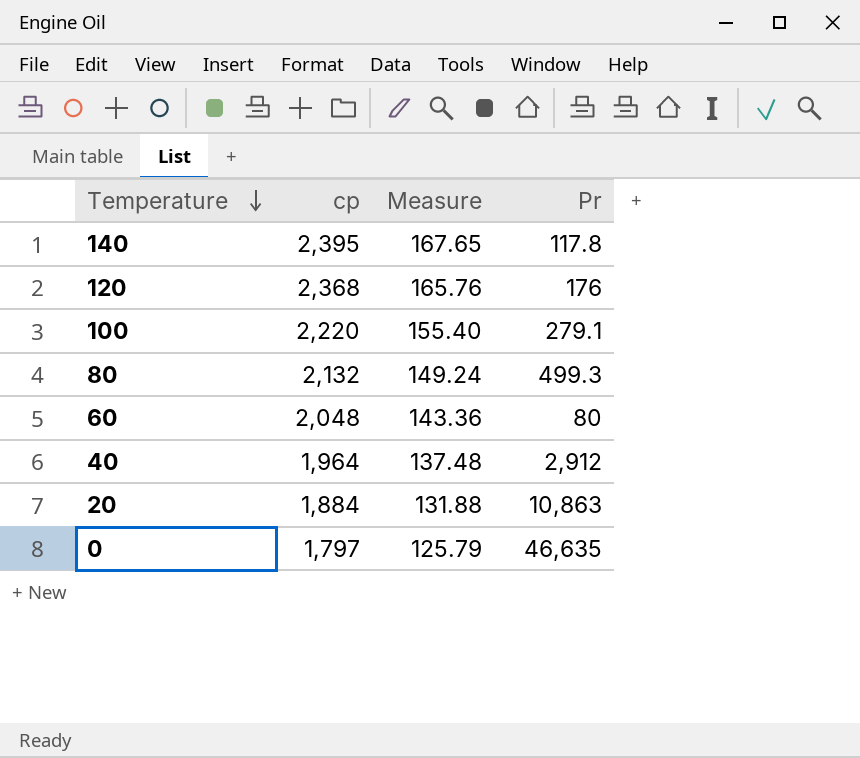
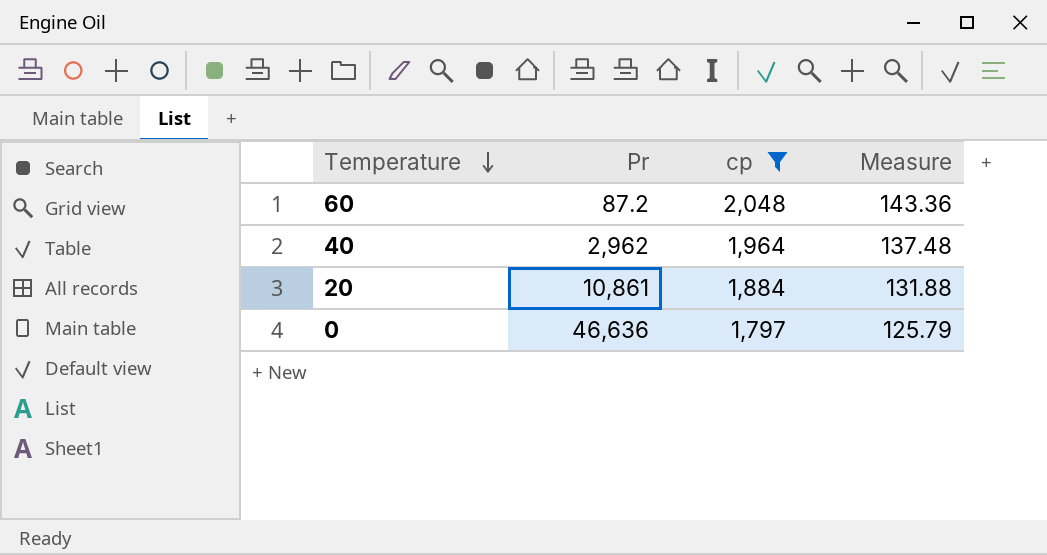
filter: none -> cp <= 2,048
column Pr | position: 4 -> 2
60 | Pr: 80 -> 87.2
40 | Pr: 2,912 -> 2,962
20 | Pr: 10,863 -> 10,861
0 | Pr: 46,635 -> 46,636

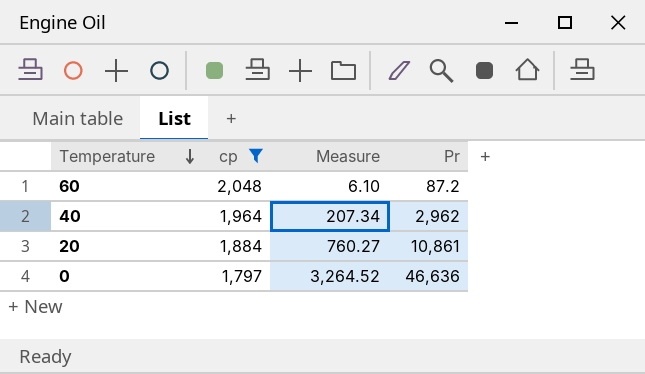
column Measure | formula: [cp] * 0.07 -> [Pr] * 0.07
column Pr | position: 2 -> 4

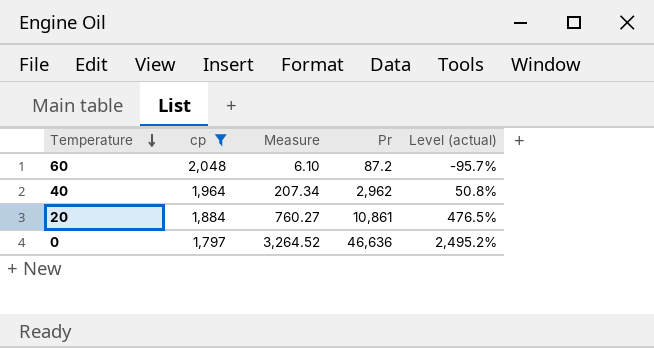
column Level (actual) | formula: none -> ([Pr] - [cp]) / [cp]

